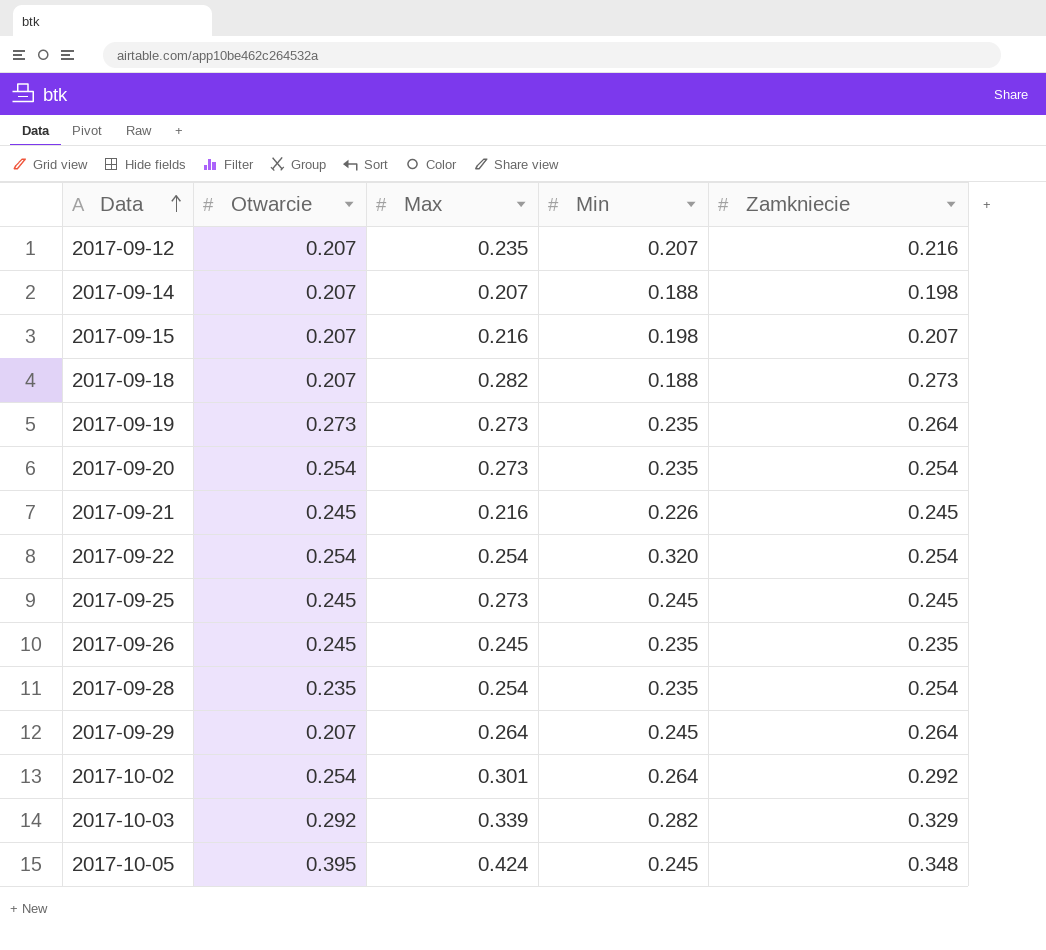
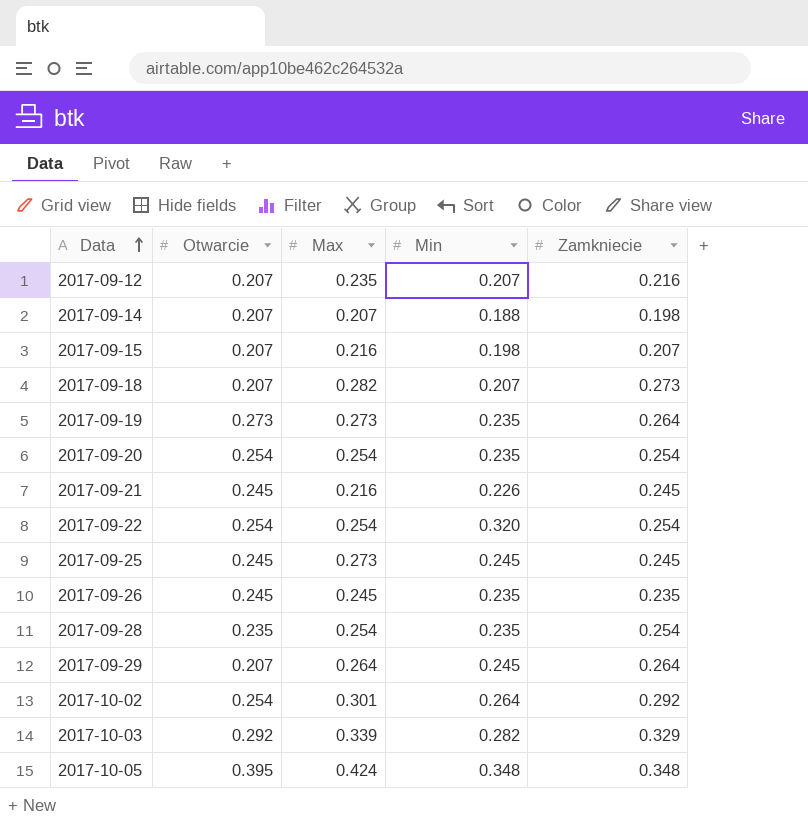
2017-09-18 | Min: 0.188 -> 0.207
2017-09-20 | Max: 0.273 -> 0.254
2017-10-05 | Min: 0.245 -> 0.348

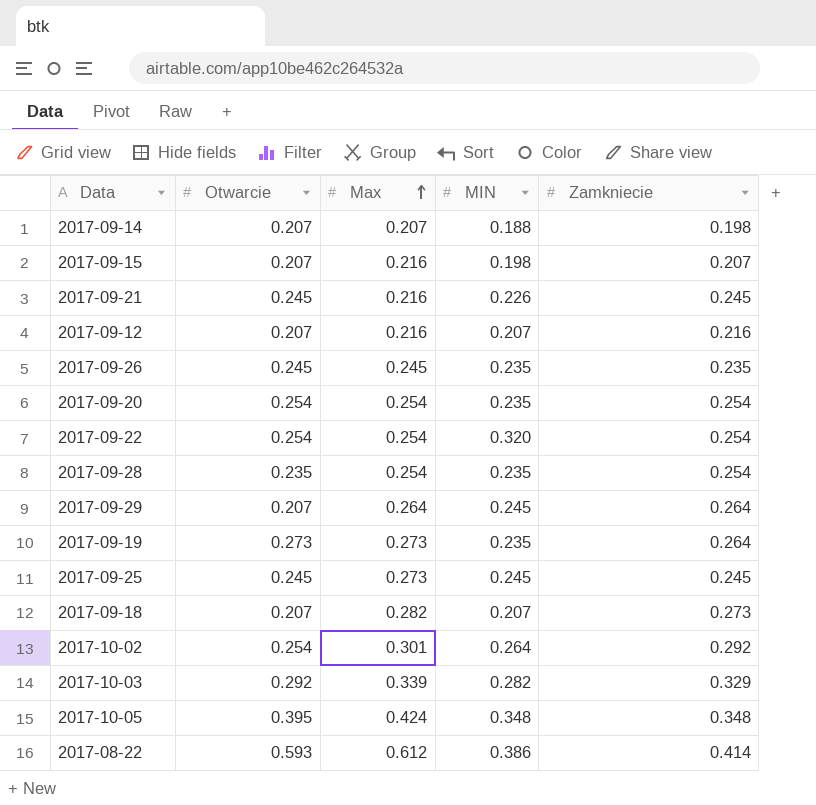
row order: Data ascending -> Max ascending
column name: Min -> MIN
2017-09-12 | Max: 0.235 -> 0.216
row 2017-08-22: none -> 0.593 | 0.612 | 0.386 | 0.414

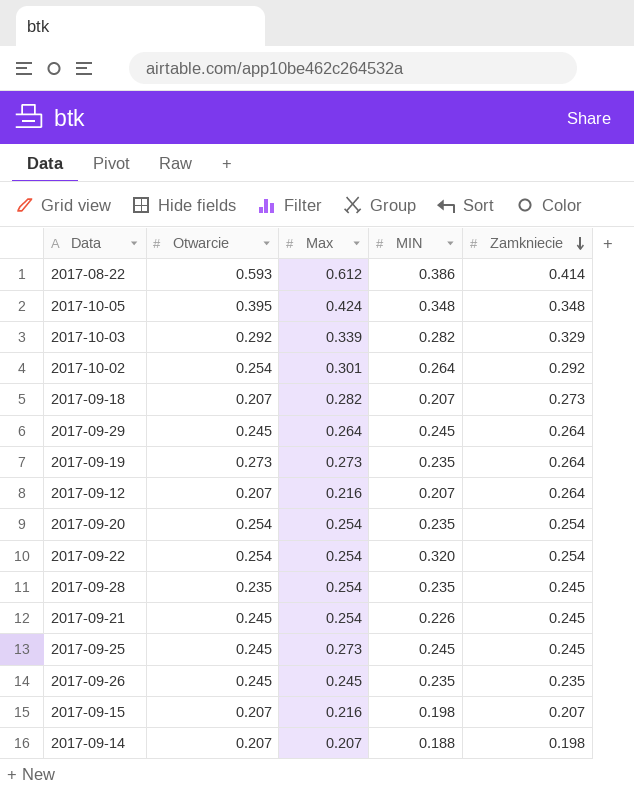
row order: Max ascending -> Zamkniecie descending
2017-09-29 | Otwarcie: 0.207 -> 0.245
2017-09-12 | Zamkniecie: 0.216 -> 0.264
2017-09-28 | Zamkniecie: 0.254 -> 0.245
2017-09-21 | Max: 0.216 -> 0.254

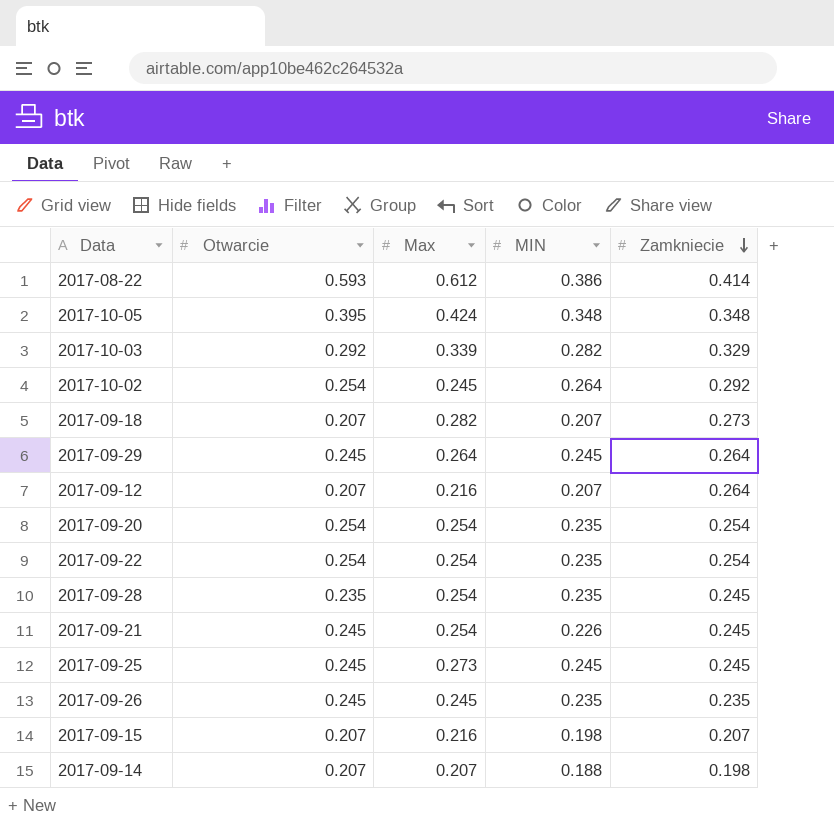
row 2017-09-19: 0.273 | 0.273 | 0.235 | 0.264 -> none
2017-10-02 | Max: 0.301 -> 0.245
2017-09-22 | MIN: 0.320 -> 0.235

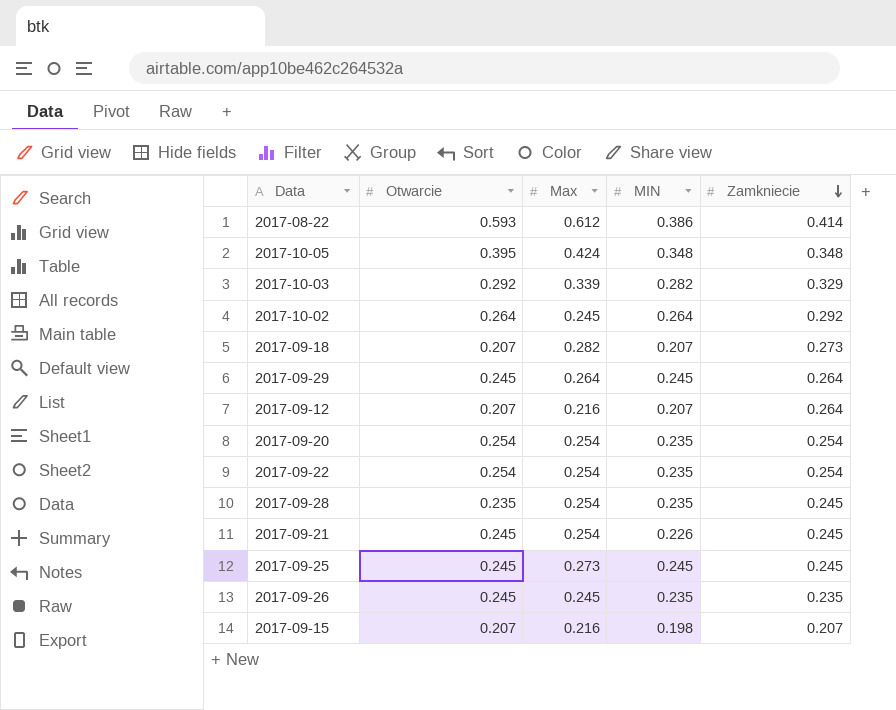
row 2017-09-14: 0.207 | 0.207 | 0.188 | 0.198 -> none
2017-10-02 | Otwarcie: 0.254 -> 0.264

